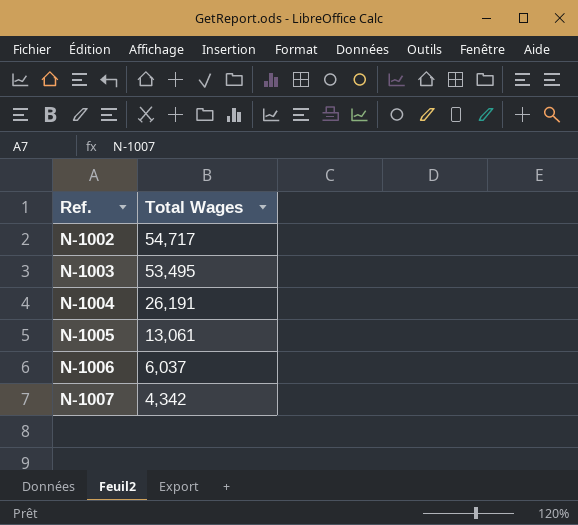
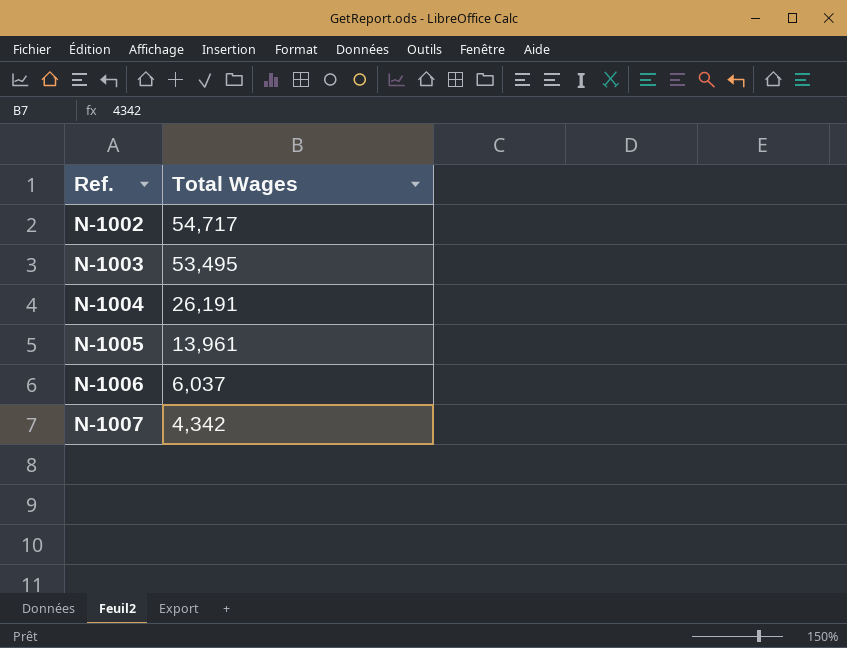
N-1005 | Total Wages: 13,061 -> 13,961

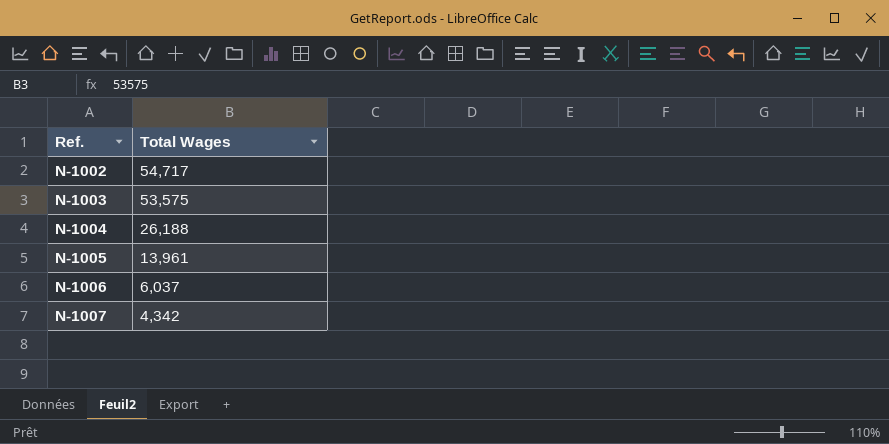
N-1003 | Total Wages: 53,495 -> 53,575
N-1004 | Total Wages: 26,191 -> 26,188

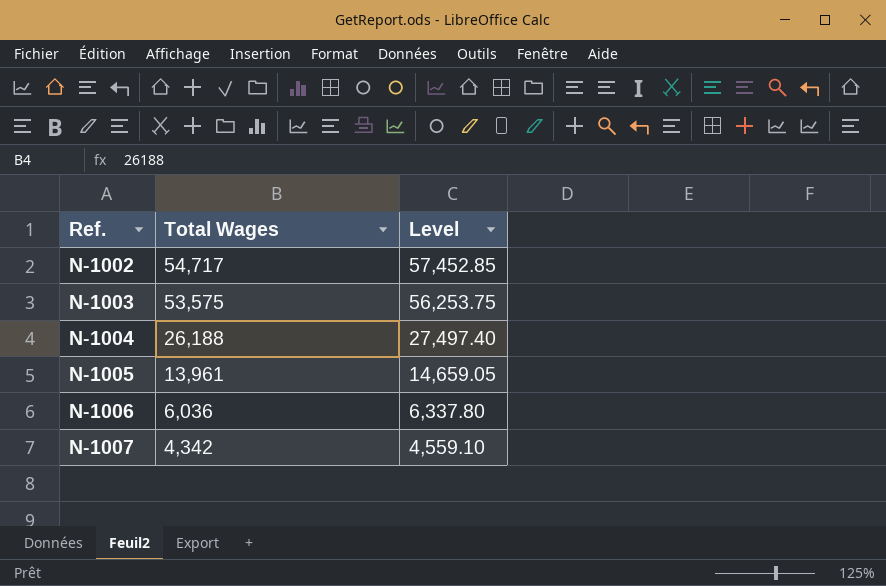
column Level | formula: none -> [Total Wages] * 1.05
N-1006 | Total Wages: 6,037 -> 6,036

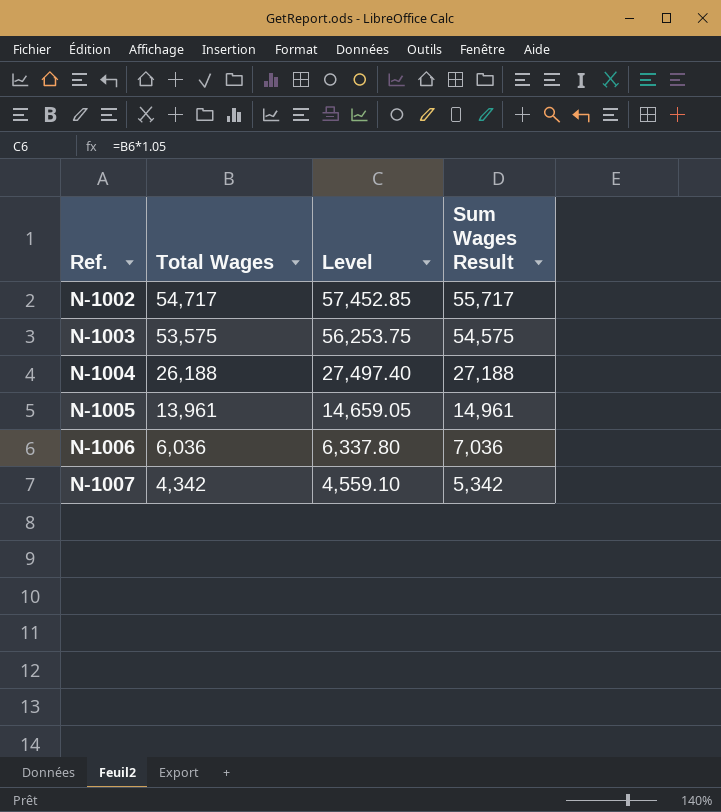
column Sum Wages Result | formula: none -> [Total Wages] + 1000

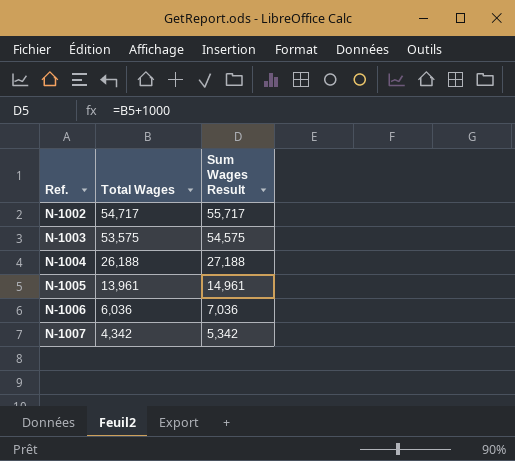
column Level | formula: [Total Wages] * 1.05 -> none

